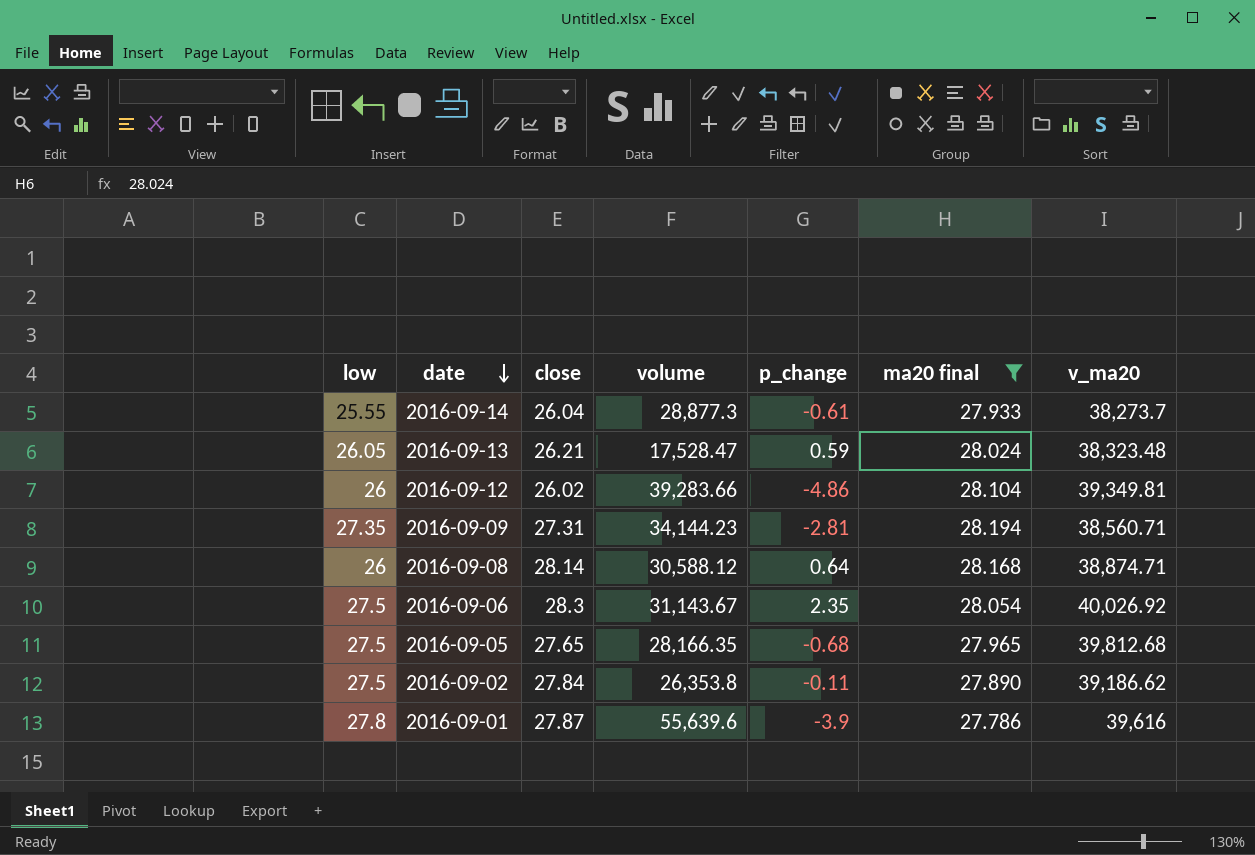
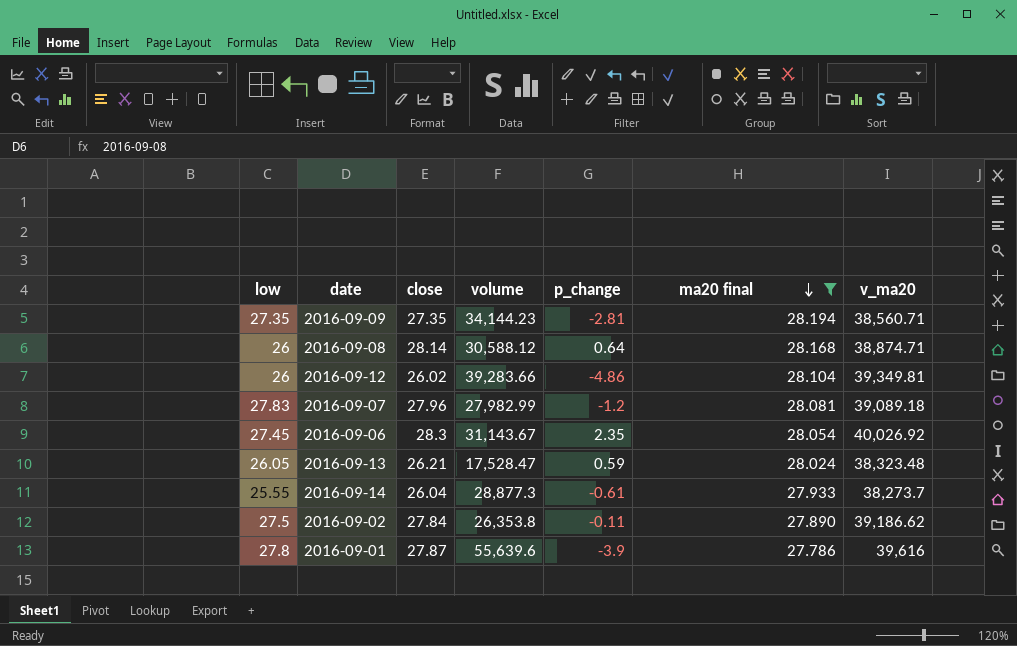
row order: date descending -> ma20 final descending
row 2016-09-05: 27.5 | 27.65 | 28,166.35 | -0.68 | 27.965 | 39,812.68 -> none
2016-09-09 | close: 27.31 -> 27.35
row 2016-09-07: none -> 27.83 | 27.96 | 27,982.99 | -1.2 | 28.081 | 39,089.18
2016-09-06 | low: 27.5 -> 27.45

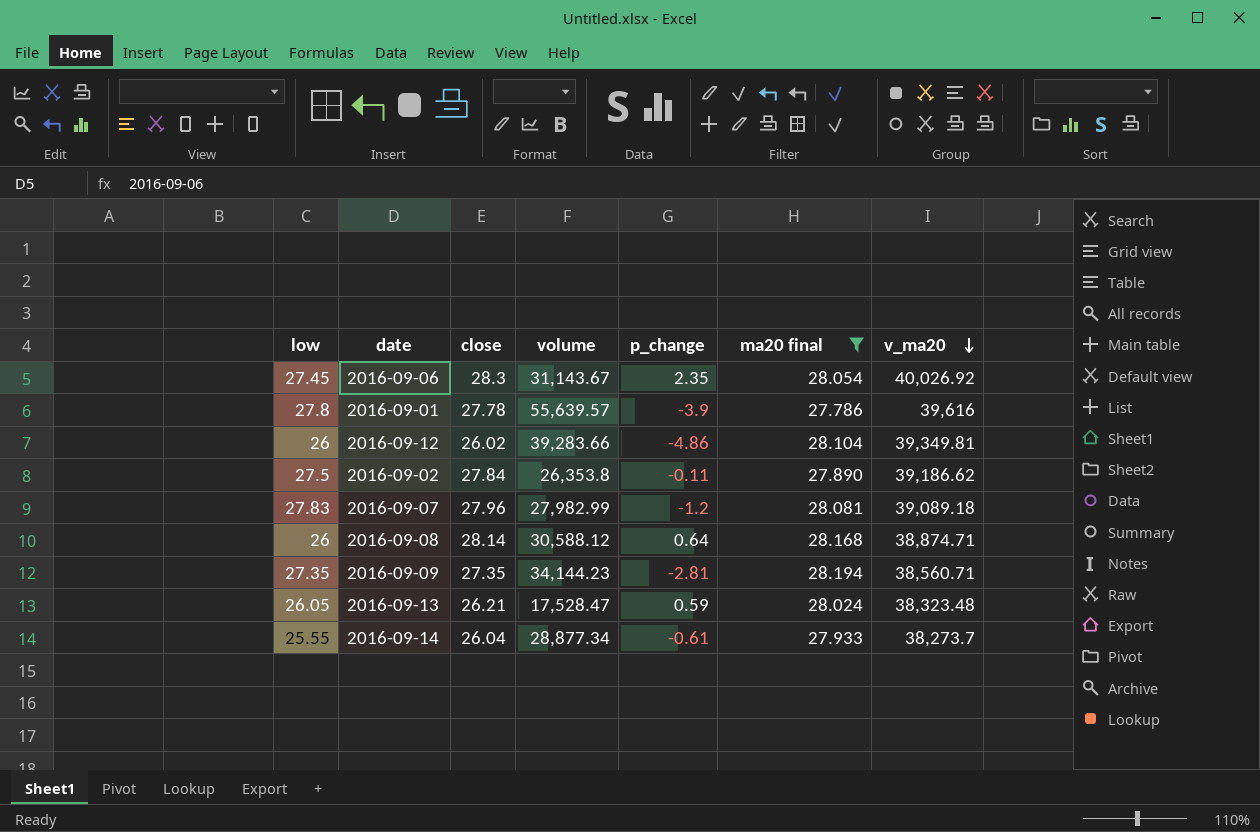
row order: ma20 final descending -> v_ma20 descending
2016-09-01 | close: 27.87 -> 27.78
2016-09-01 | volume: 55,639.6 -> 55,639.57
2016-09-14 | volume: 28,877.3 -> 28,877.34

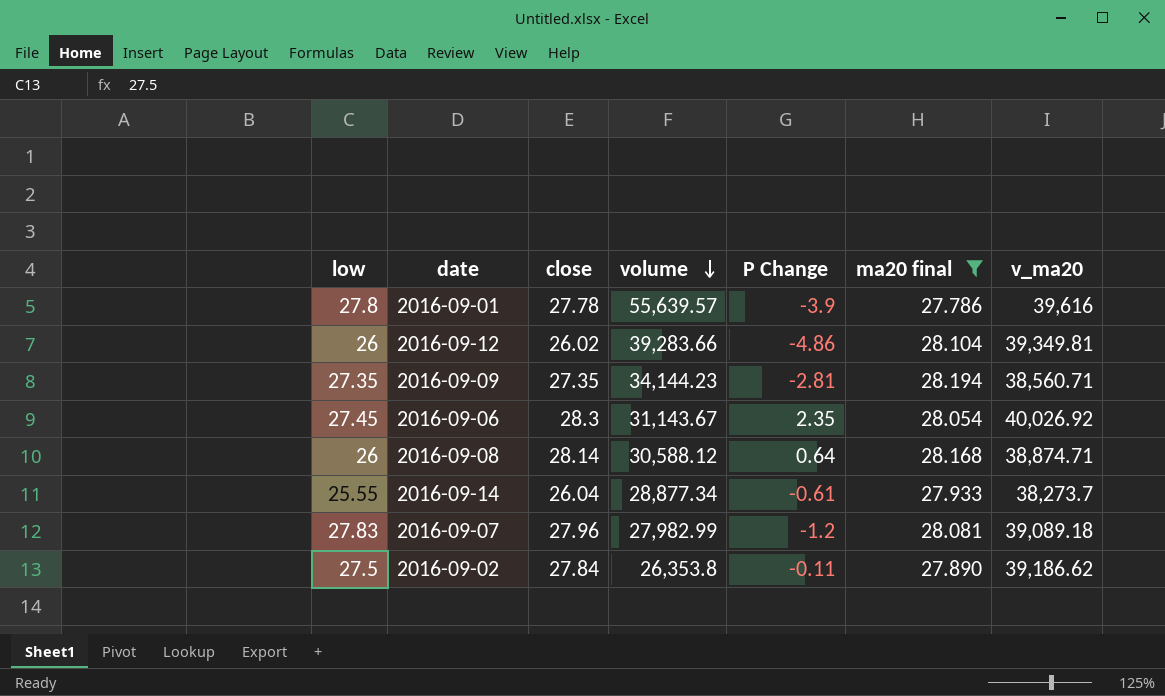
row order: v_ma20 descending -> volume descending
column name: p_change -> P Change
row 2016-09-13: 26.05 | 26.21 | 17,528.47 | 0.59 | 28.024 | 38,323.48 -> none

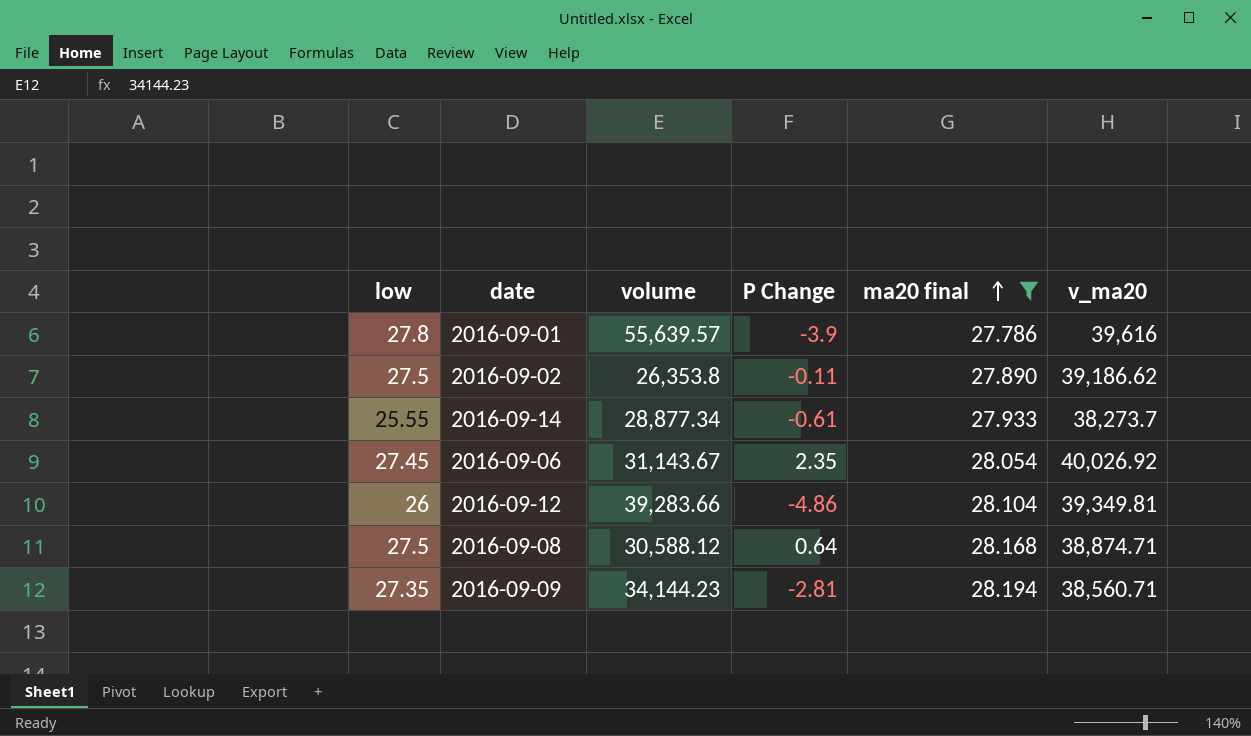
row order: volume descending -> ma20 final ascending
column close | position: 3 -> none
row 2016-09-07: 27.83 | 27.96 | 27,982.99 | -1.2 | 28.081 | 39,089.18 -> none
2016-09-08 | low: 26 -> 27.5

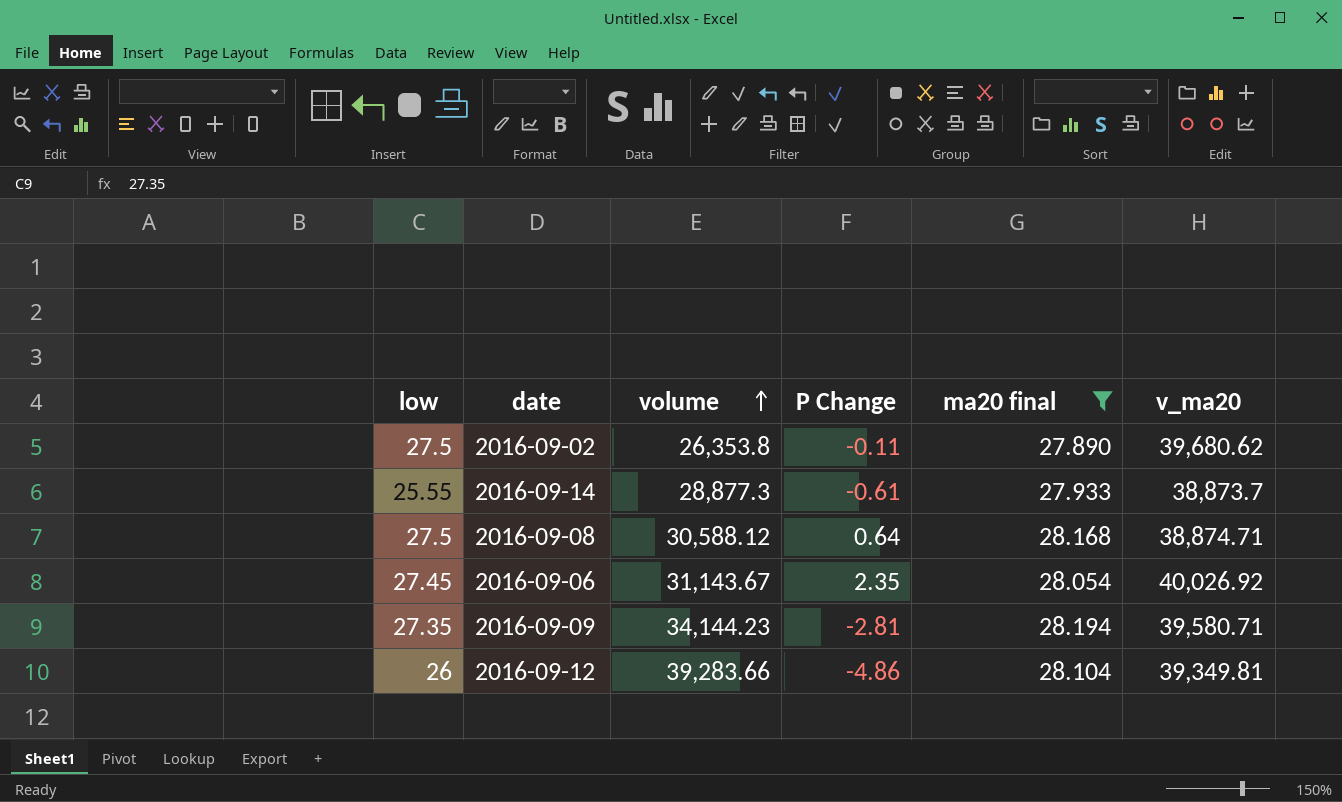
row order: ma20 final ascending -> volume ascending
row 2016-09-01: 27.8 | 55,639.57 | -3.9 | 27.786 | 39,616 -> none
2016-09-02 | v_ma20: 39,186.62 -> 39,680.62
2016-09-14 | volume: 28,877.34 -> 28,877.3
2016-09-14 | v_ma20: 38,273.7 -> 38,873.7
2016-09-09 | v_ma20: 38,560.71 -> 39,580.71

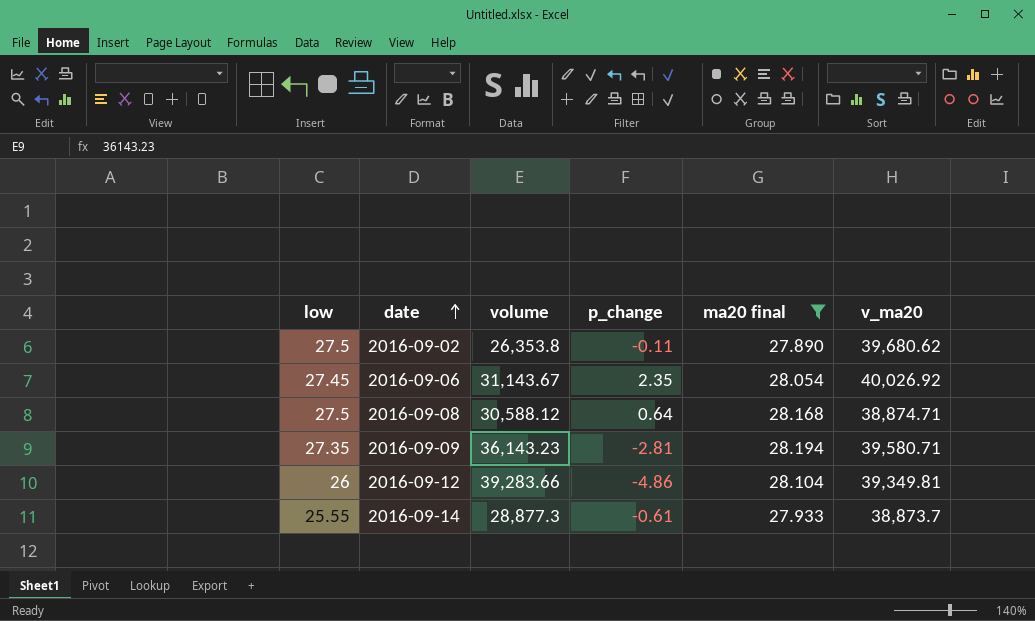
row order: volume ascending -> date ascending
column name: P Change -> p_change
2016-09-09 | volume: 34,144.23 -> 36,143.23

